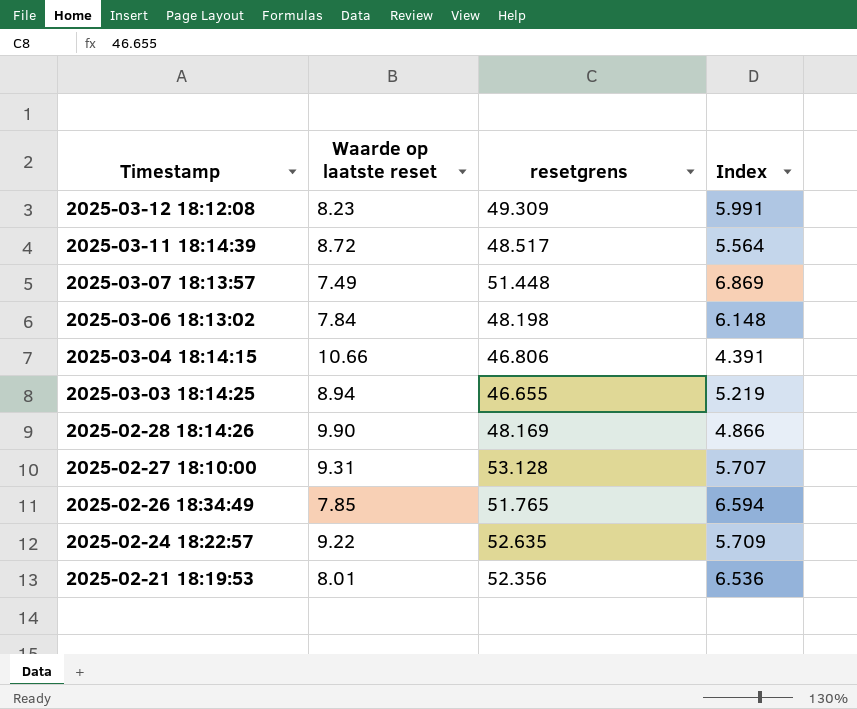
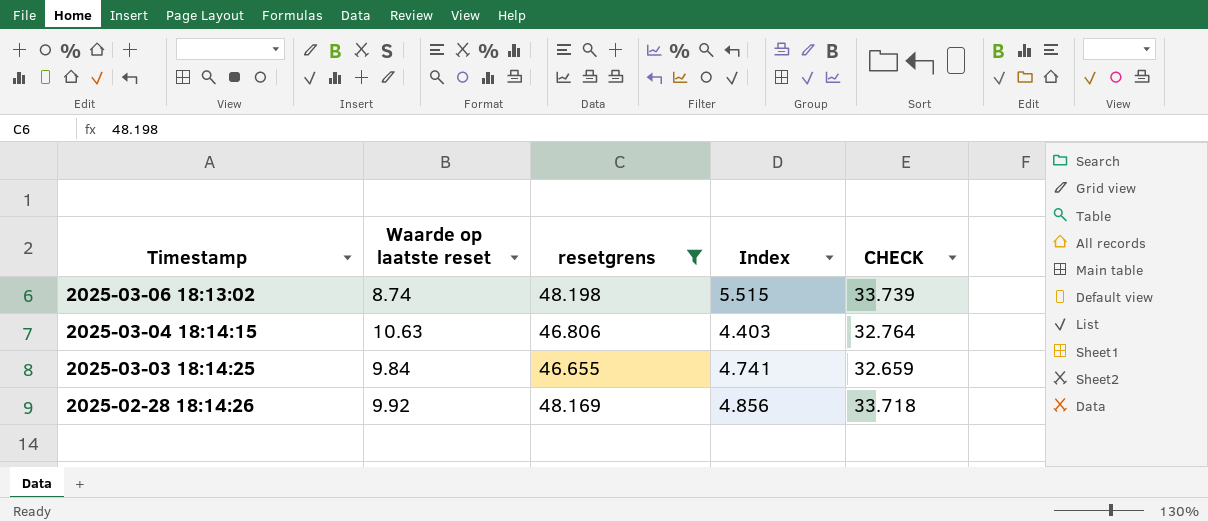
filter: none -> resetgrens <= 48.198
column CHECK | formula: none -> [resetgrens] * 0.7
2025-03-06 18:13:02 | Waarde op laatste reset: 7.84 -> 8.74
2025-03-06 18:13:02 | Index: 6.148 -> 5.515
2025-03-04 18:14:15 | Waarde op laatste reset: 10.66 -> 10.63
2025-03-04 18:14:15 | Index: 4.391 -> 4.403
2025-03-03 18:14:25 | Waarde op laatste reset: 8.94 -> 9.84
2025-03-03 18:14:25 | Index: 5.219 -> 4.741
2025-02-28 18:14:26 | Waarde op laatste reset: 9.90 -> 9.92
2025-02-28 18:14:26 | Index: 4.866 -> 4.856

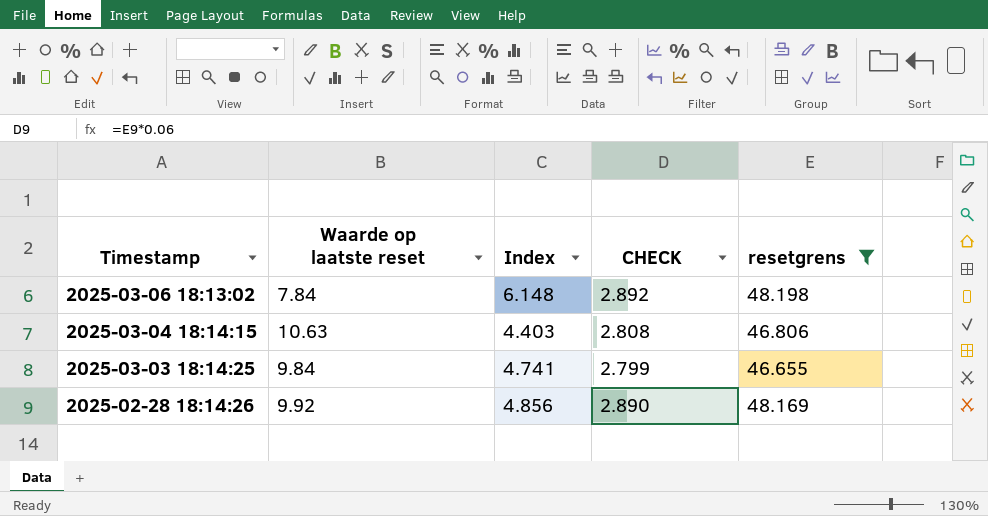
column CHECK | formula: [resetgrens] * 0.7 -> [resetgrens] * 0.06
column resetgrens | position: 3 -> 5
2025-03-06 18:13:02 | Waarde op laatste reset: 8.74 -> 7.84
2025-03-06 18:13:02 | Index: 5.515 -> 6.148

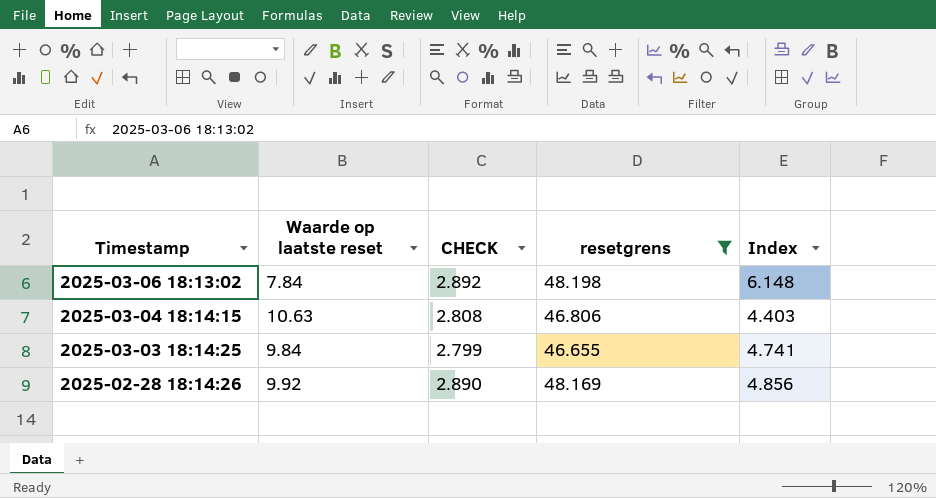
column Index | position: 3 -> 5

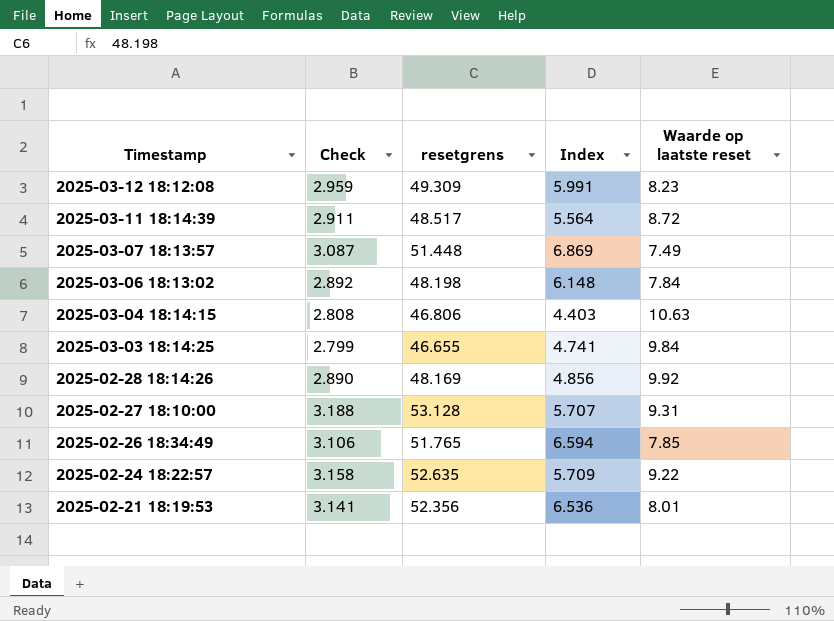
filter: resetgrens <= 48.198 -> none
column name: CHECK -> Check
column Waarde op laatste reset | position: 2 -> 5

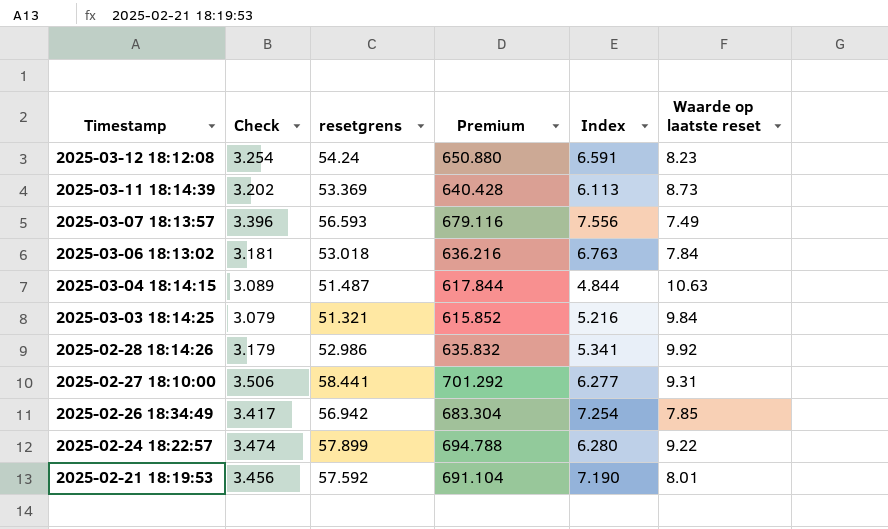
column Premium | formula: none -> [resetgrens] * 12
2025-03-12 18:12:08 | Check: 2.959 -> 3.254
2025-03-12 18:12:08 | resetgrens: 49.309 -> 54.24
2025-03-12 18:12:08 | Index: 5.991 -> 6.591
2025-03-11 18:14:39 | Check: 2.911 -> 3.202
2025-03-11 18:14:39 | resetgrens: 48.517 -> 53.369
2025-03-11 18:14:39 | Index: 5.564 -> 6.113
2025-03-11 18:14:39 | Waarde op laatste reset: 8.72 -> 8.73
2025-03-07 18:13:57 | Check: 3.087 -> 3.396
2025-03-07 18:13:57 | resetgrens: 51.448 -> 56.593
2025-03-07 18:13:57 | Index: 6.869 -> 7.556
2025-03-06 18:13:02 | Check: 2.892 -> 3.181
2025-03-06 18:13:02 | resetgrens: 48.198 -> 53.018
2025-03-06 18:13:02 | Index: 6.148 -> 6.763
2025-03-04 18:14:15 | Check: 2.808 -> 3.089
2025-03-04 18:14:15 | resetgrens: 46.806 -> 51.487
2025-03-04 18:14:15 | Index: 4.403 -> 4.844
2025-03-03 18:14:25 | Check: 2.799 -> 3.079
2025-03-03 18:14:25 | resetgrens: 46.655 -> 51.321
2025-03-03 18:14:25 | Index: 4.741 -> 5.216
2025-02-28 18:14:26 | Check: 2.890 -> 3.179
2025-02-28 18:14:26 | resetgrens: 48.169 -> 52.986
2025-02-28 18:14:26 | Index: 4.856 -> 5.341
2025-02-27 18:10:00 | Check: 3.188 -> 3.506
2025-02-27 18:10:00 | resetgrens: 53.128 -> 58.441
2025-02-27 18:10:00 | Index: 5.707 -> 6.277
2025-02-26 18:34:49 | Check: 3.106 -> 3.417
2025-02-26 18:34:49 | resetgrens: 51.765 -> 56.942
2025-02-26 18:34:49 | Index: 6.594 -> 7.254
2025-02-24 18:22:57 | Check: 3.158 -> 3.474
2025-02-24 18:22:57 | resetgrens: 52.635 -> 57.899
2025-02-24 18:22:57 | Index: 5.709 -> 6.280
2025-02-21 18:19:53 | Check: 3.141 -> 3.456
2025-02-21 18:19:53 | resetgrens: 52.356 -> 57.592
2025-02-21 18:19:53 | Index: 6.536 -> 7.190

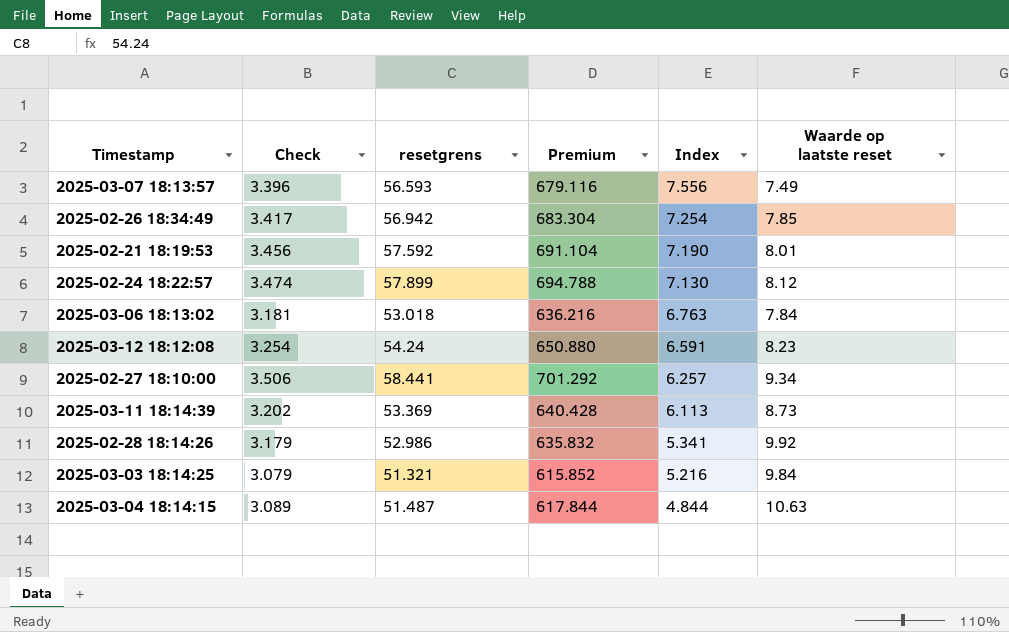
row order: Timestamp descending -> Index descending
2025-02-24 18:22:57 | Index: 6.280 -> 7.130
2025-02-24 18:22:57 | Waarde op laatste reset: 9.22 -> 8.12
2025-02-27 18:10:00 | Index: 6.277 -> 6.257
2025-02-27 18:10:00 | Waarde op laatste reset: 9.31 -> 9.34

